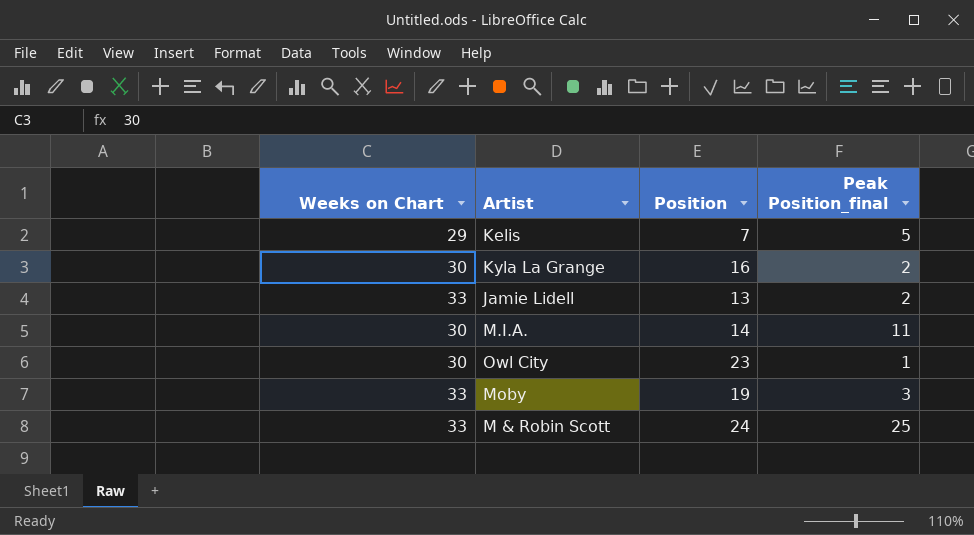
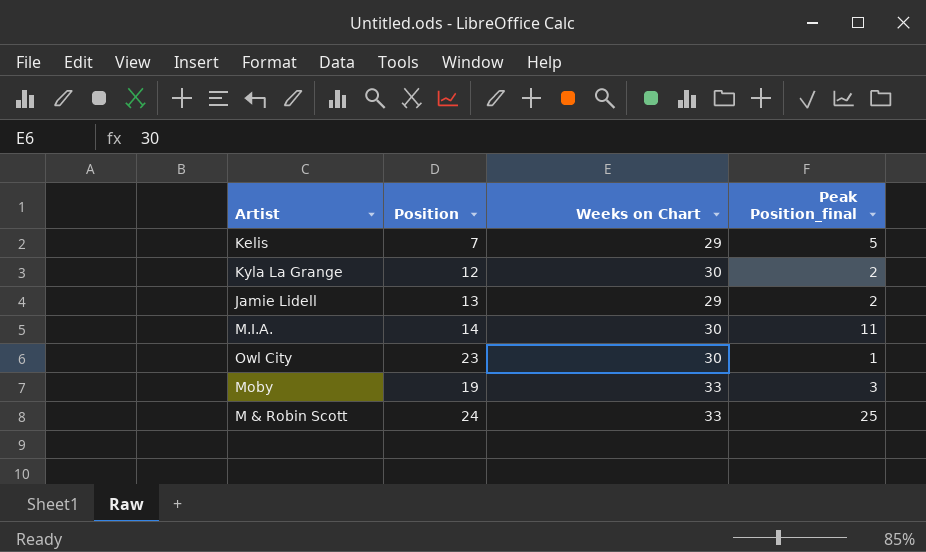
column Weeks on Chart | position: 1 -> 3
Kyla La Grange | Position: 16 -> 12
Jamie Lidell | Weeks on Chart: 33 -> 29

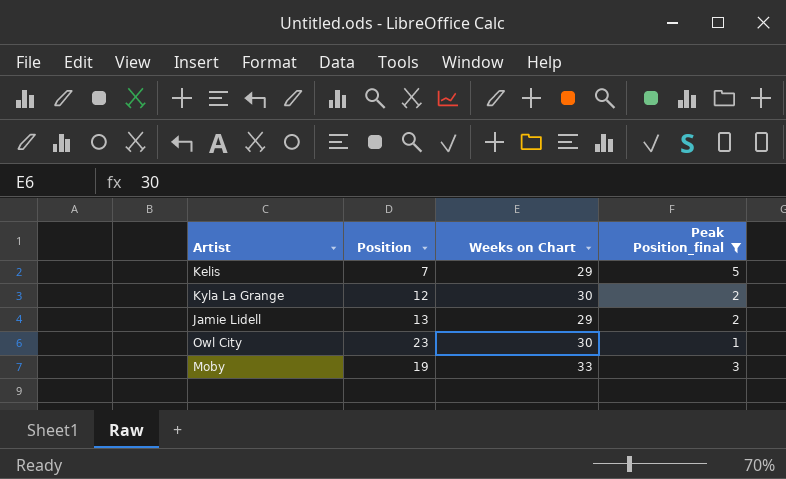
filter: none -> Peak Position_final <= 5

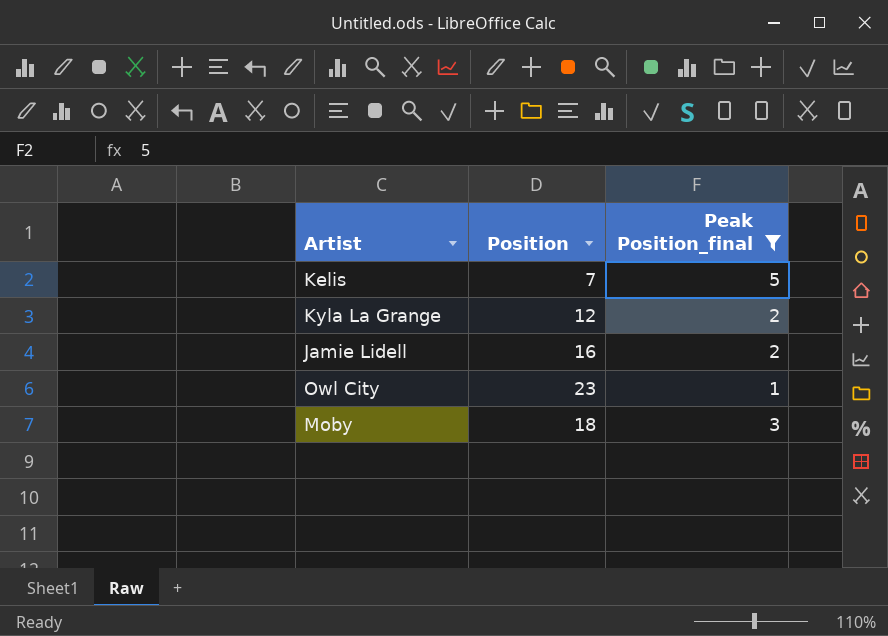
column Weeks on Chart | position: 3 -> none
Jamie Lidell | Position: 13 -> 16
Moby | Position: 19 -> 18

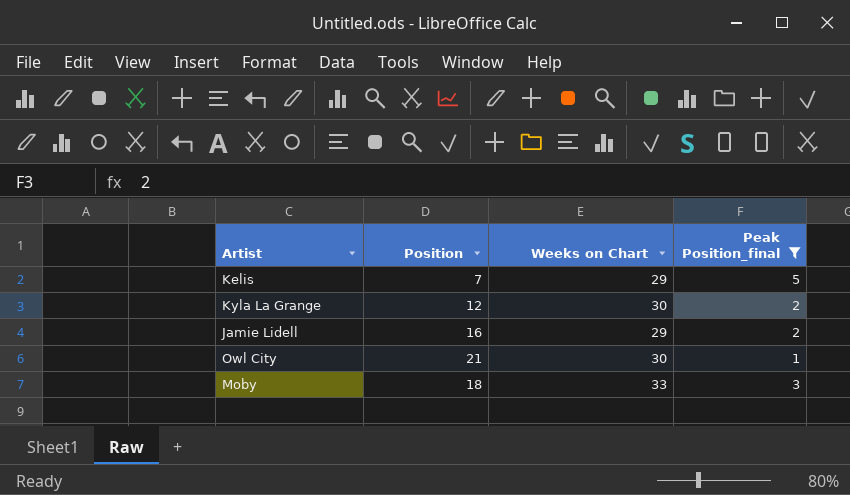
column Weeks on Chart | position: none -> 3
Owl City | Position: 23 -> 21

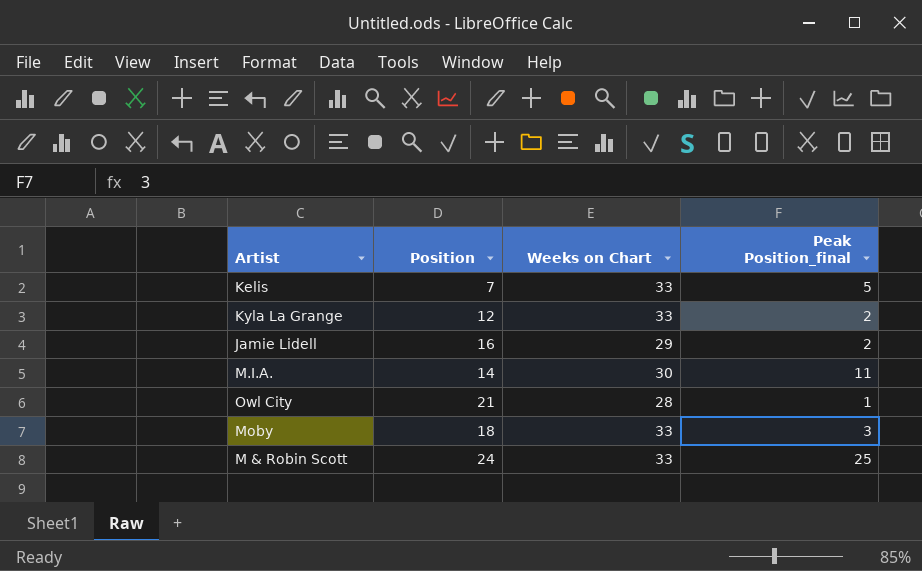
filter: Peak Position_final <= 5 -> none
Kelis | Weeks on Chart: 29 -> 33
Kyla La Grange | Weeks on Chart: 30 -> 33
Owl City | Weeks on Chart: 30 -> 28

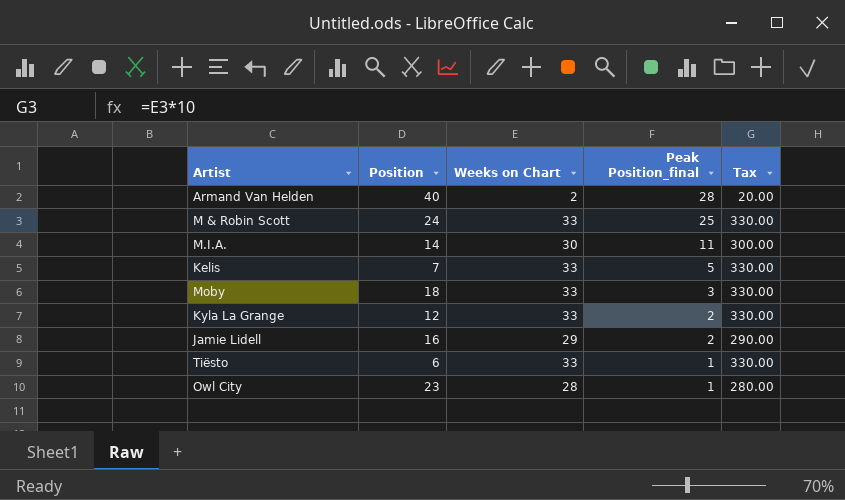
row order: none -> Peak Position_final descending
column Tax | formula: none -> [Weeks on Chart] * 10
row Armand Van Helden: none -> 40 | 2 | 28 | 20.00
row Tiësto: none -> 6 | 33 | 1 | 330.00
Owl City | Position: 21 -> 23

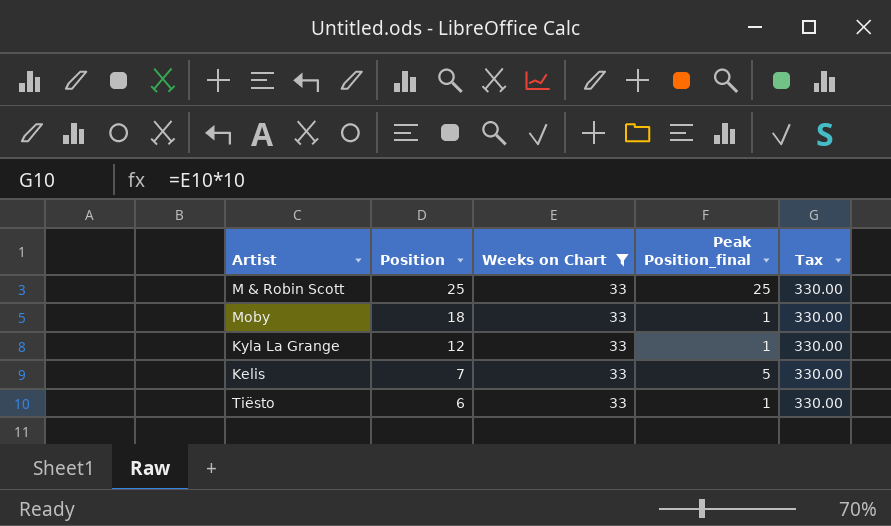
filter: none -> Weeks on Chart = 33
row order: Peak Position_final descending -> Position descending
M & Robin Scott | Position: 24 -> 25
Moby | Peak Position_final: 3 -> 1
Kyla La Grange | Peak Position_final: 2 -> 1

